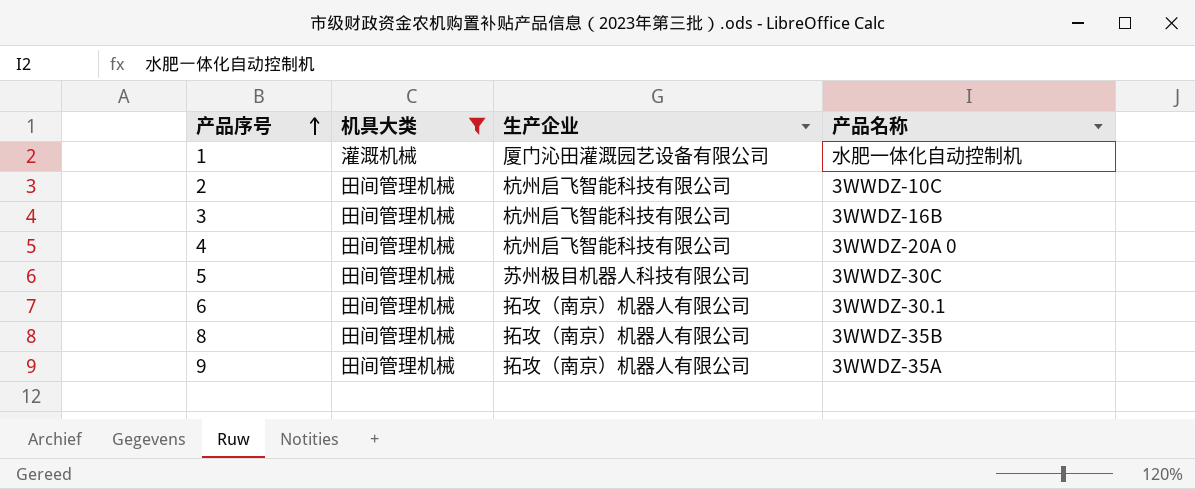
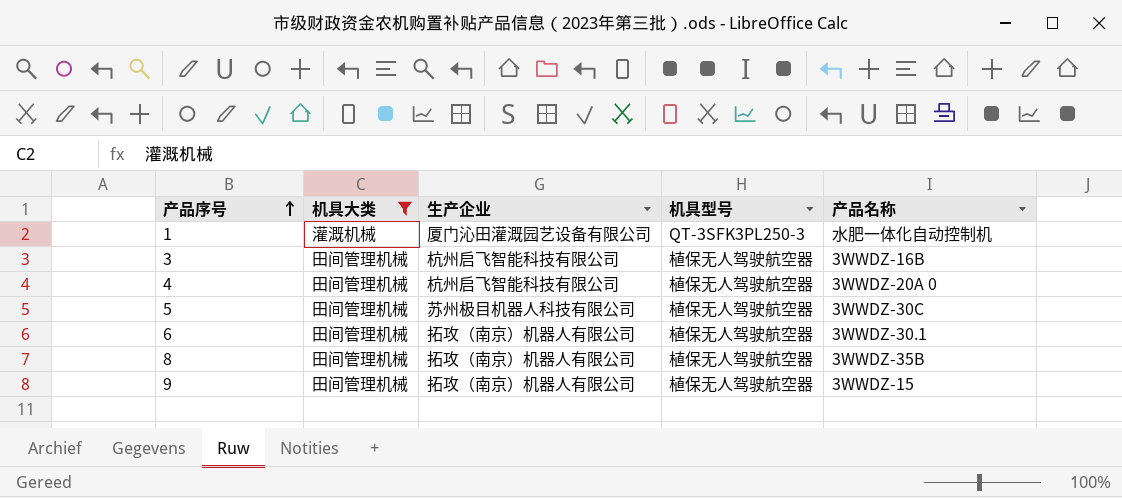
column 机具型号 | position: none -> 4
row 2: 田间管理机械 | 杭州启飞智能科技有限公司 | 3WWDZ-10C -> none
9 | 产品名称: 3WWDZ-35A -> 3WWDZ-15

